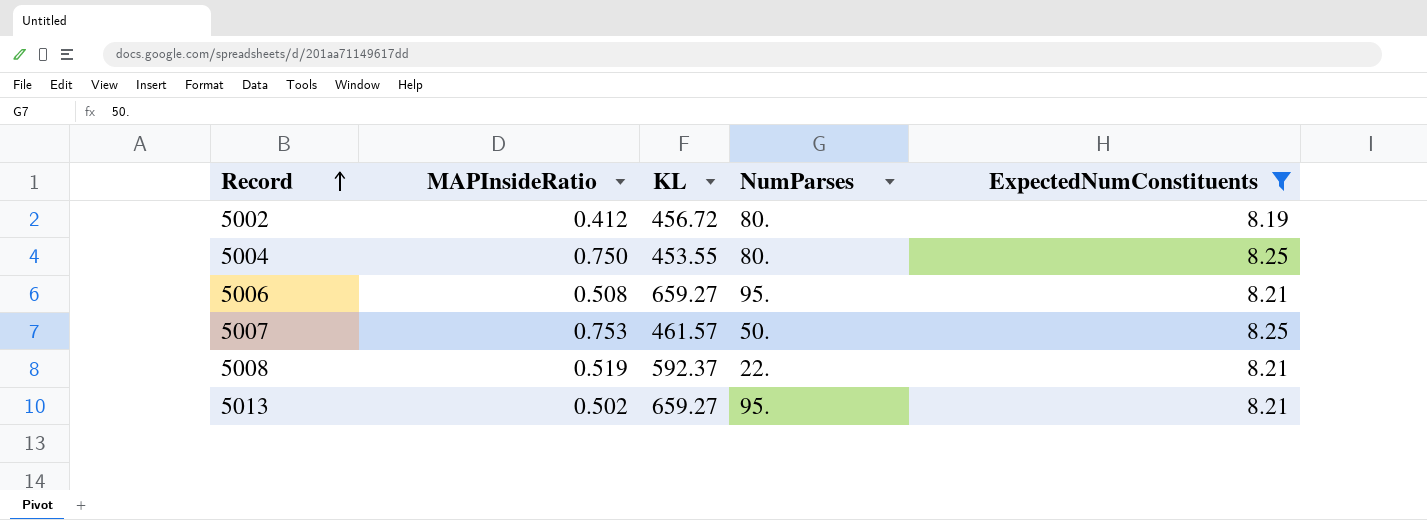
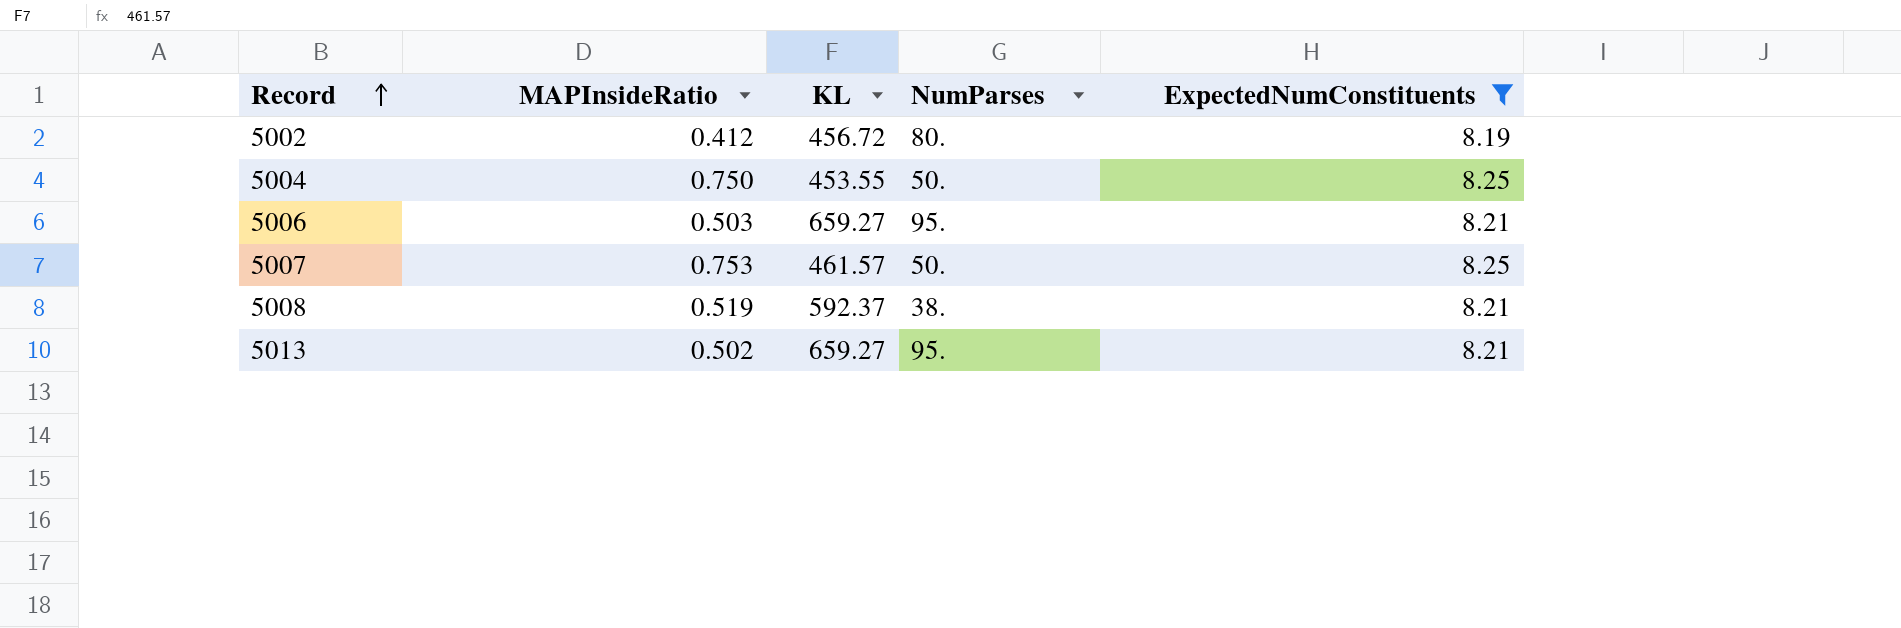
5004 | NumParses: 80. -> 50.
5006 | MAPInsideRatio: 0.508 -> 0.503
5008 | NumParses: 22. -> 38.

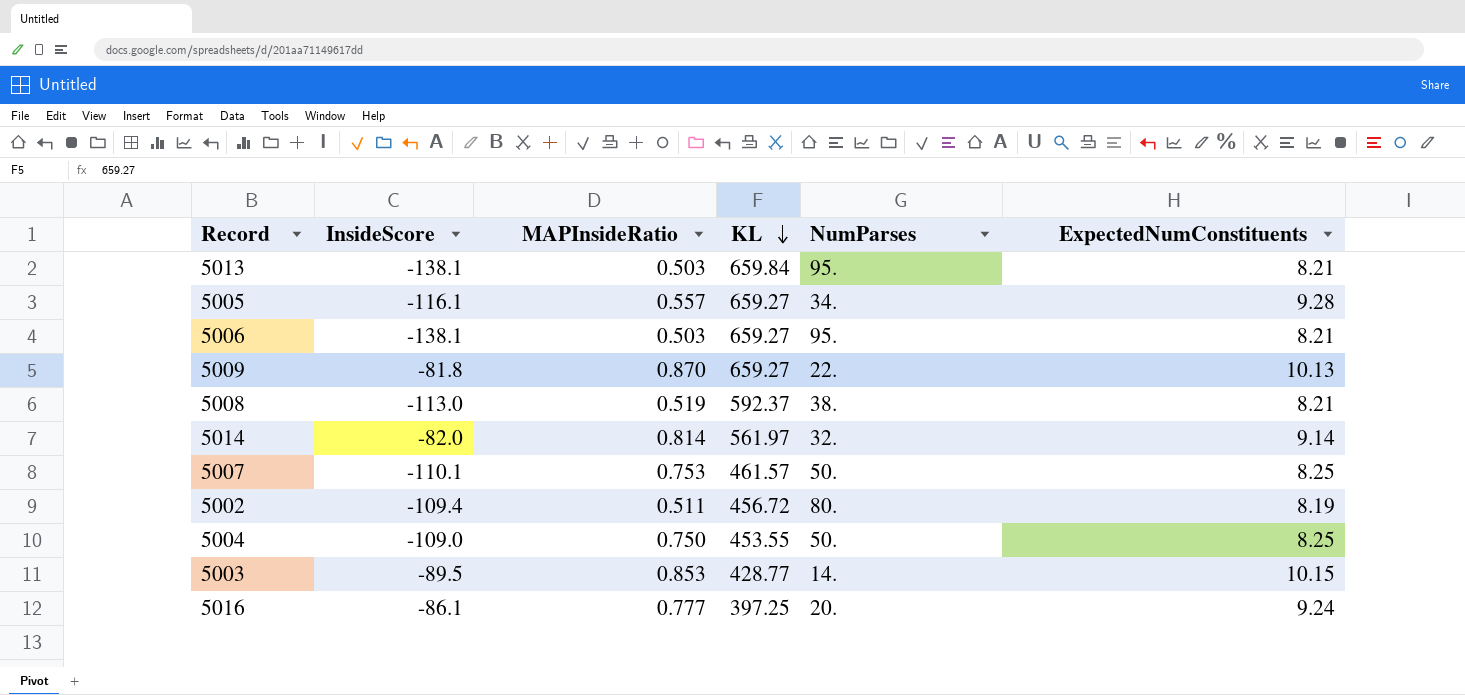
filter: ExpectedNumConstituents <= 8.25 -> none
row order: Record ascending -> KL descending
column InsideScore | position: none -> 2
5013 | MAPInsideRatio: 0.502 -> 0.503
5013 | KL: 659.27 -> 659.84
5002 | MAPInsideRatio: 0.412 -> 0.511

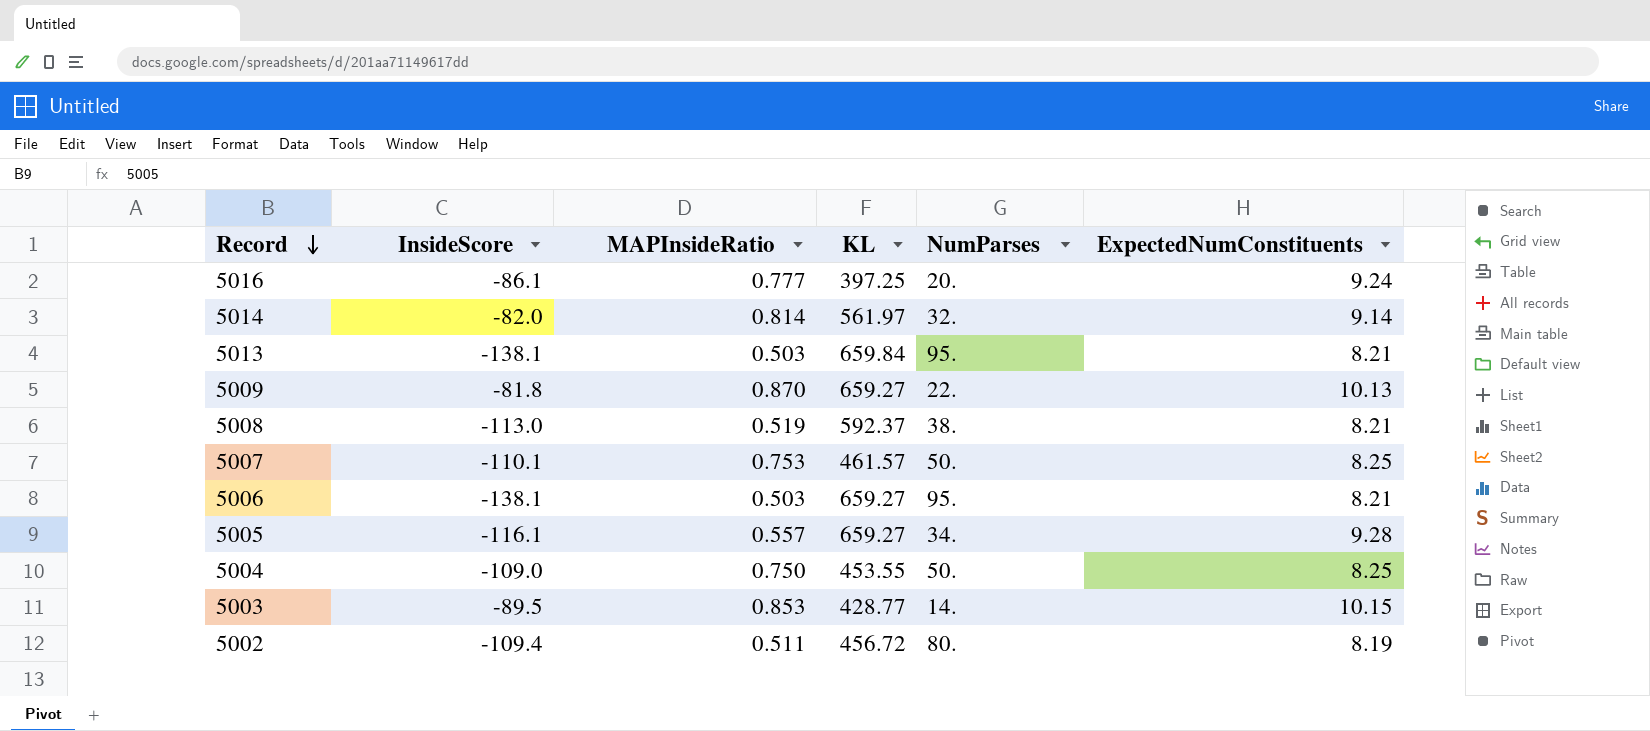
row order: KL descending -> Record descending

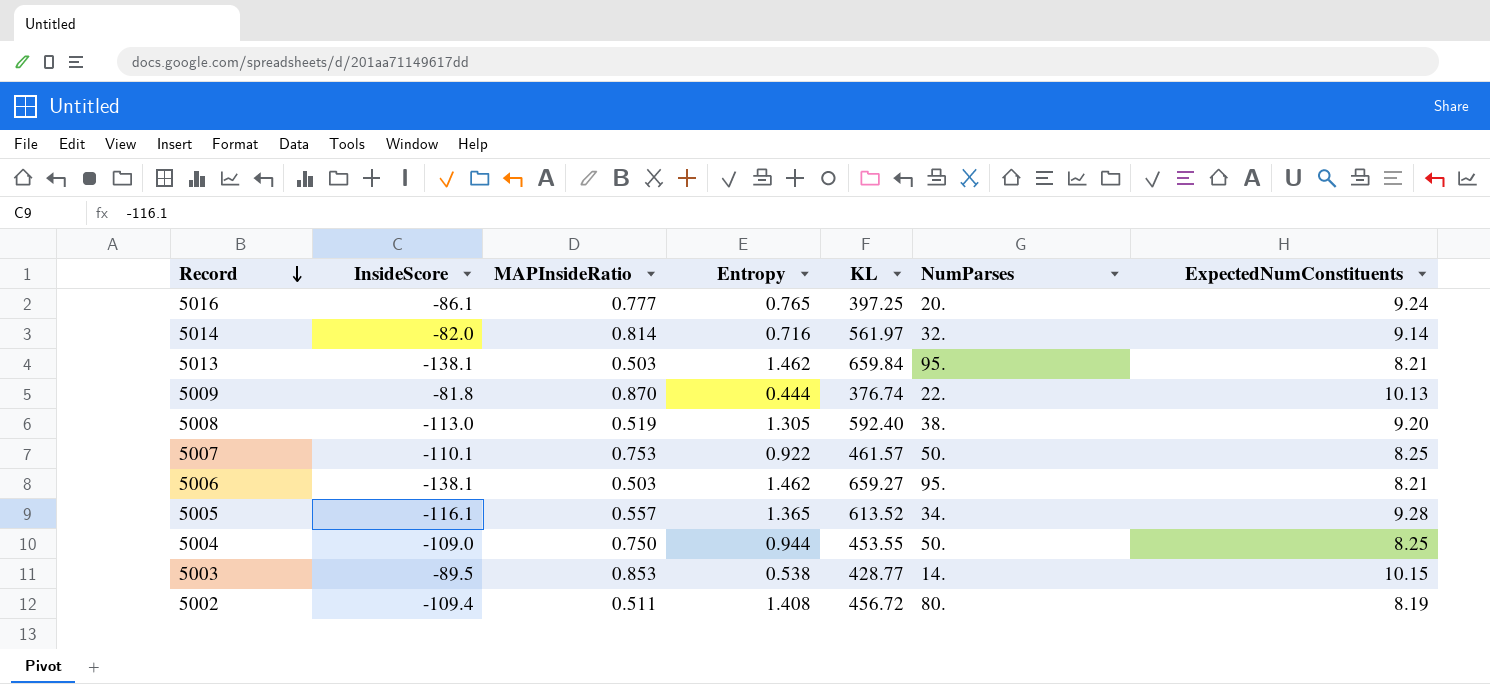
column Entropy | position: none -> 4
5009 | KL: 659.27 -> 376.74
5008 | KL: 592.37 -> 592.40
5008 | ExpectedNumConstituents: 8.21 -> 9.20
5005 | KL: 659.27 -> 613.52

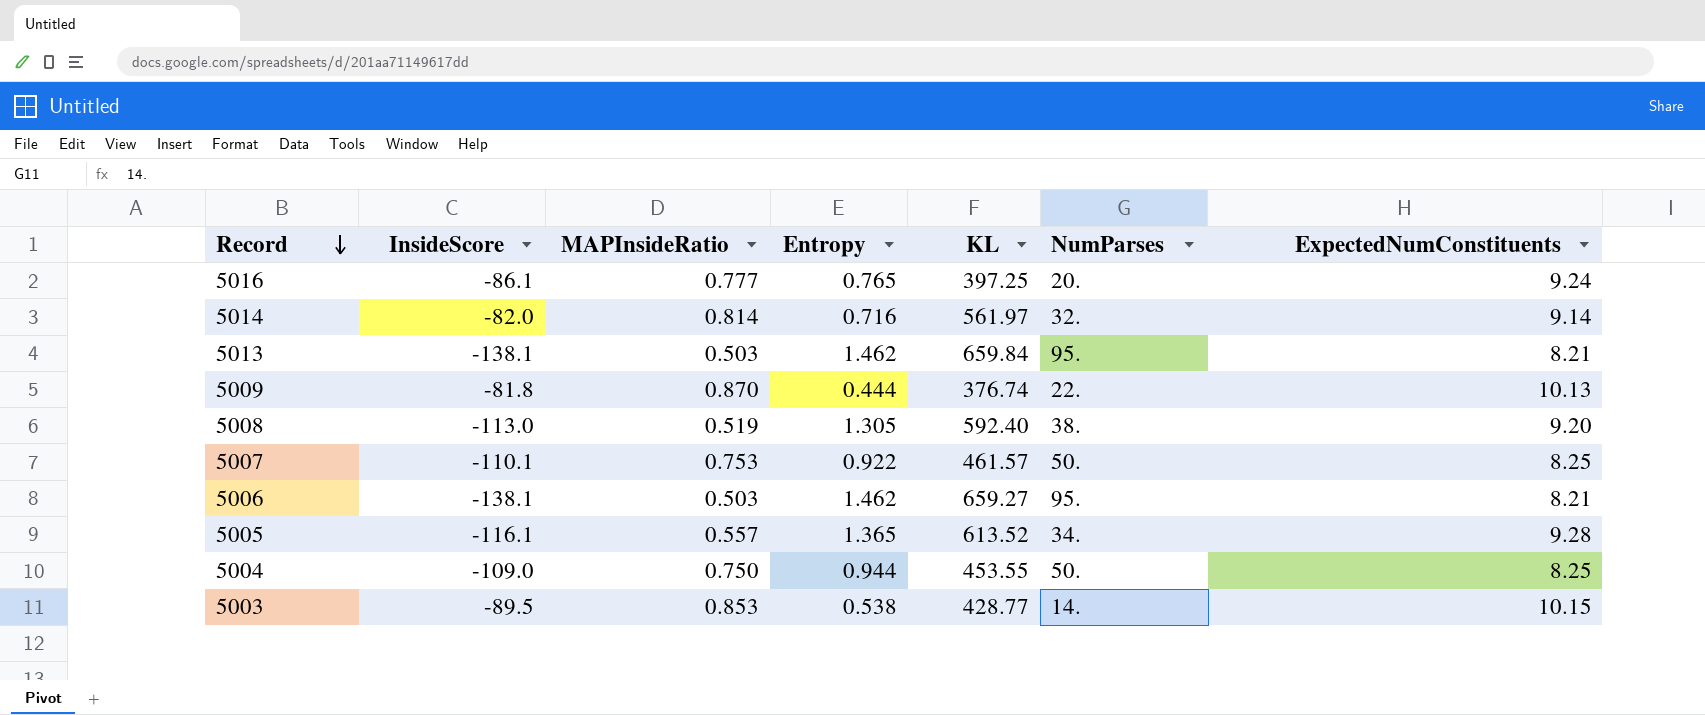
row 5002: -109.4 | 0.511 | 1.408 | 456.72 | 80. | 8.19 -> none

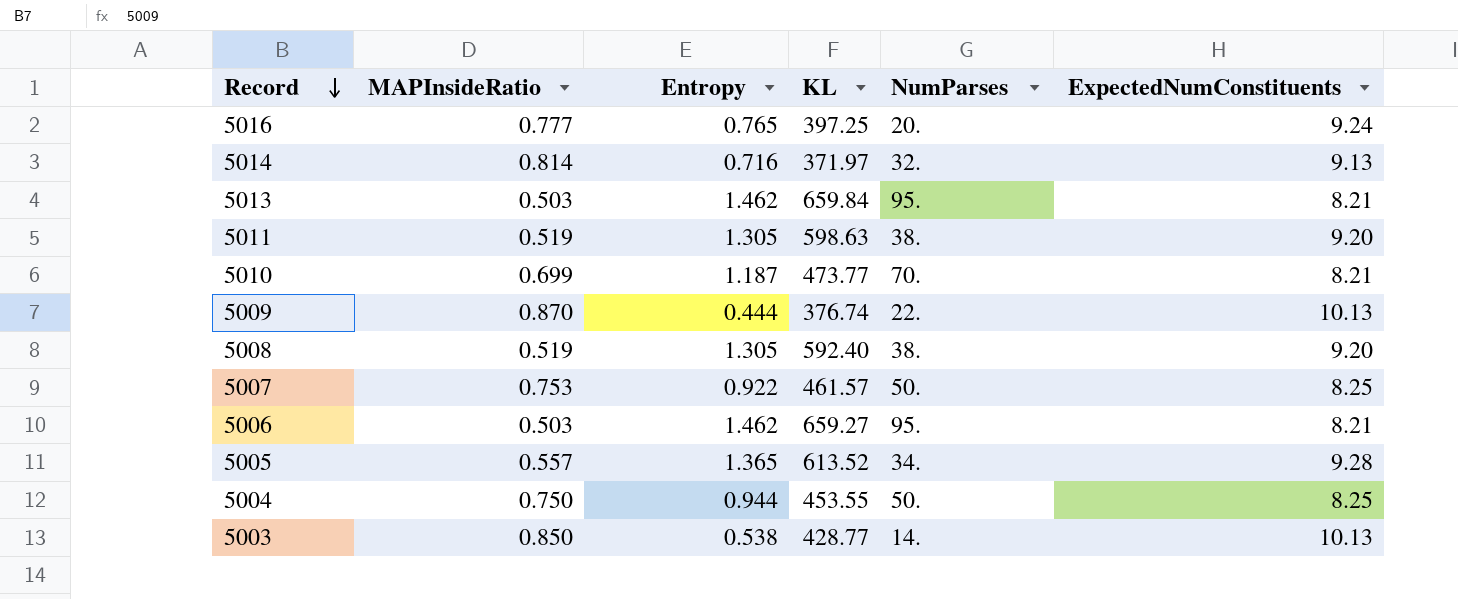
column InsideScore | position: 2 -> none
5014 | KL: 561.97 -> 371.97
5014 | ExpectedNumConstituents: 9.14 -> 9.13
row 5011: none -> 0.519 | 1.305 | 598.63 | 38. | 9.20
row 5010: none -> 0.699 | 1.187 | 473.77 | 70. | 8.21
5003 | MAPInsideRatio: 0.853 -> 0.850
5003 | ExpectedNumConstituents: 10.15 -> 10.13

